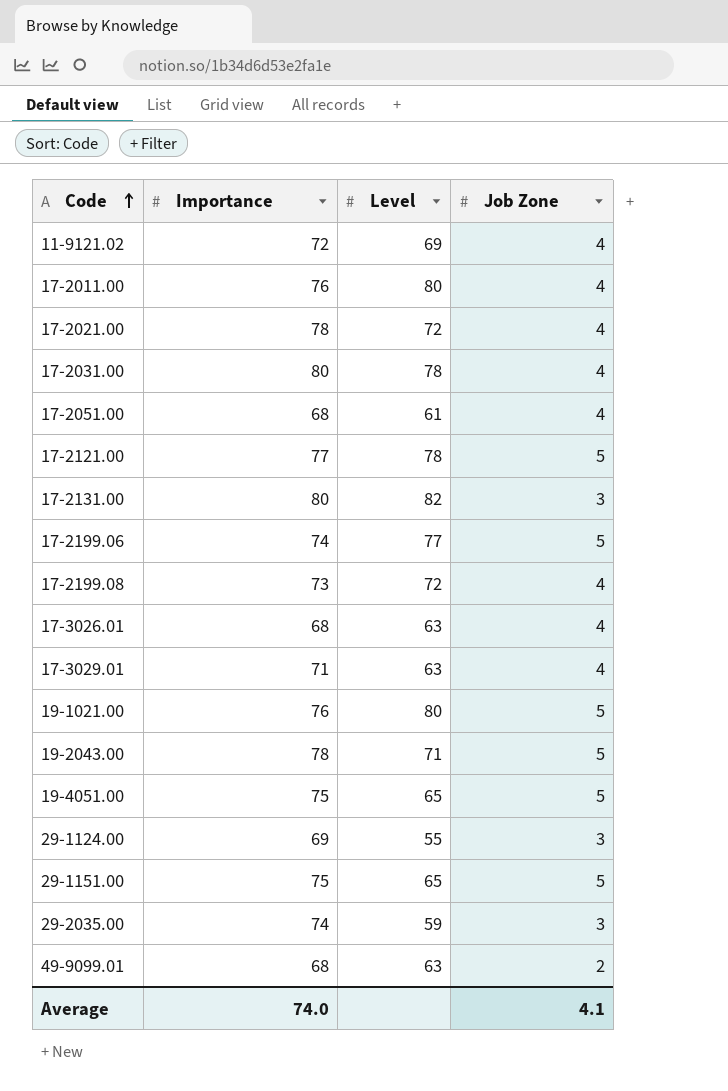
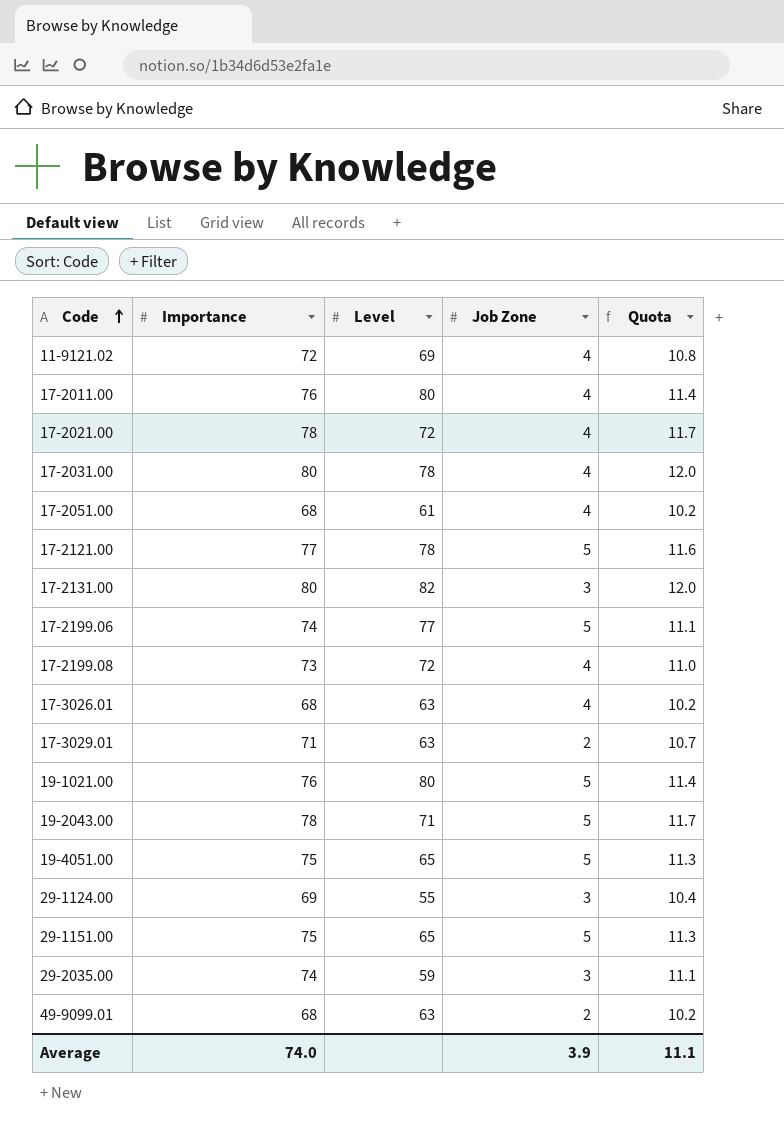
column Quota | formula: none -> [Importance] * 0.15
17-3029.01 | Job Zone: 4 -> 2
Average | Job Zone: 4.1 -> 3.9

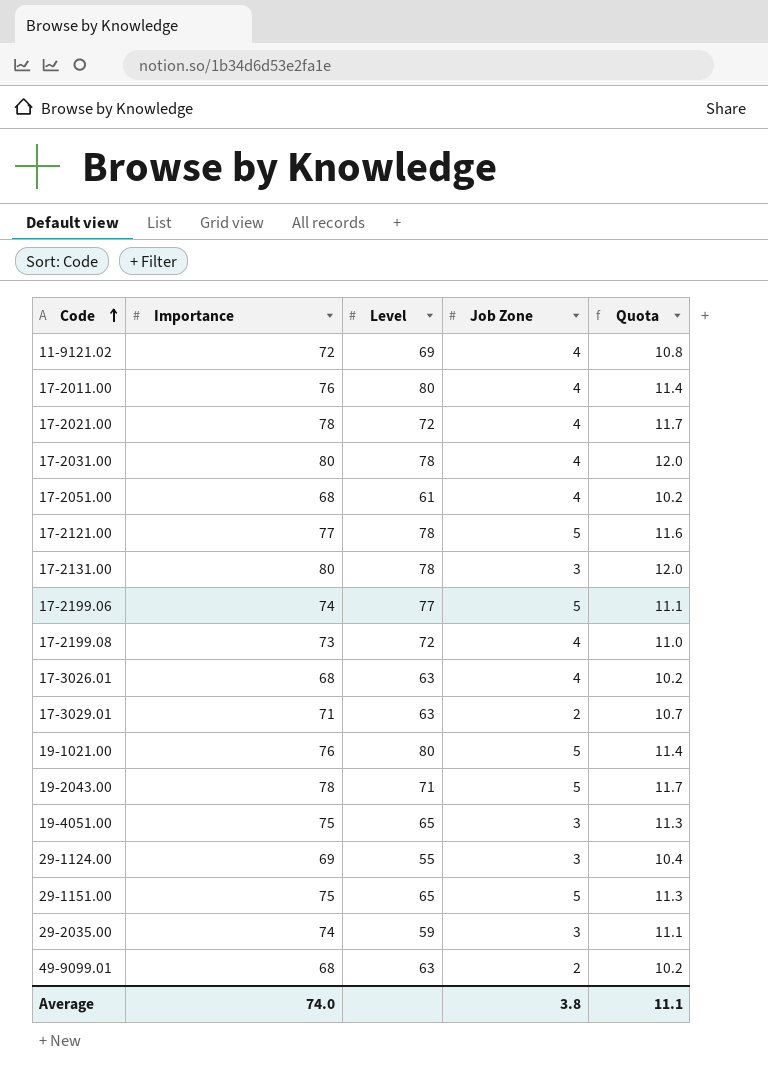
17-2131.00 | Level: 82 -> 78
19-4051.00 | Job Zone: 5 -> 3
Average | Job Zone: 3.9 -> 3.8

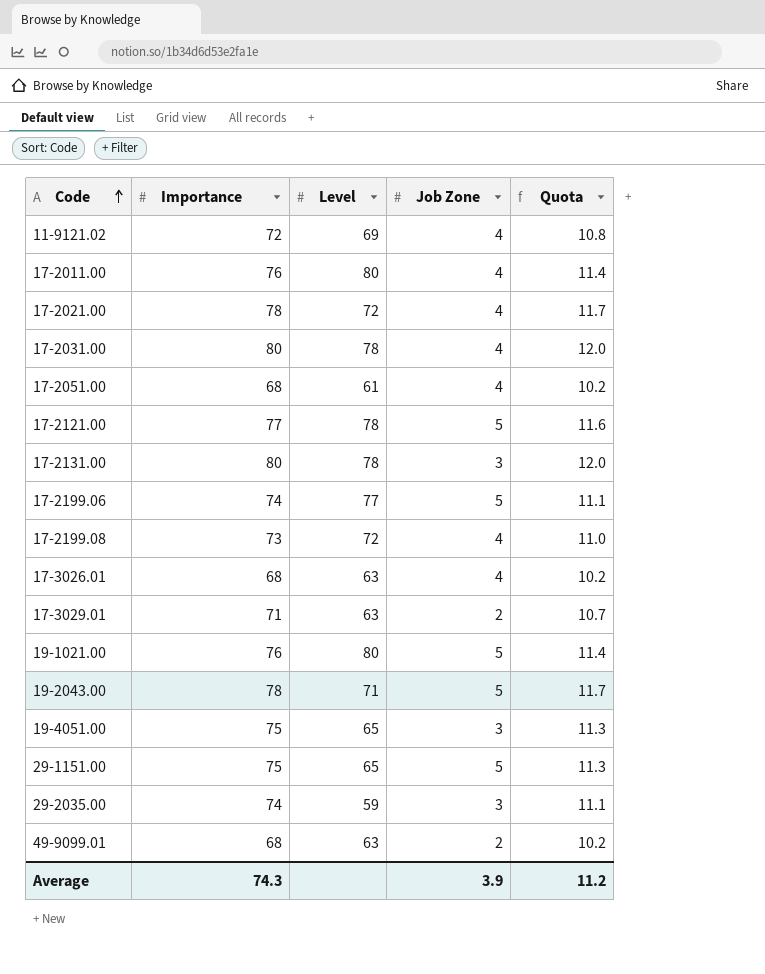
row 29-1124.00: 69 | 55 | 3 | 10.4 -> none
Average | Importance: 74.0 -> 74.3
Average | Job Zone: 3.8 -> 3.9
Average | Quota: 11.1 -> 11.2

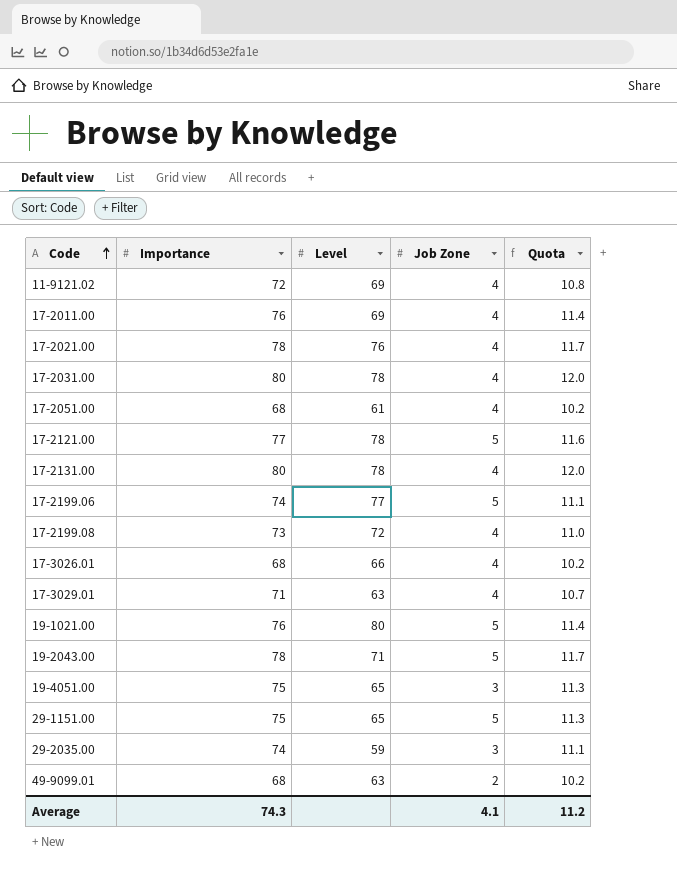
17-2011.00 | Level: 80 -> 69
17-2021.00 | Level: 72 -> 76
17-2131.00 | Job Zone: 3 -> 4
17-3026.01 | Level: 63 -> 66
17-3029.01 | Job Zone: 2 -> 4
Average | Job Zone: 3.9 -> 4.1

